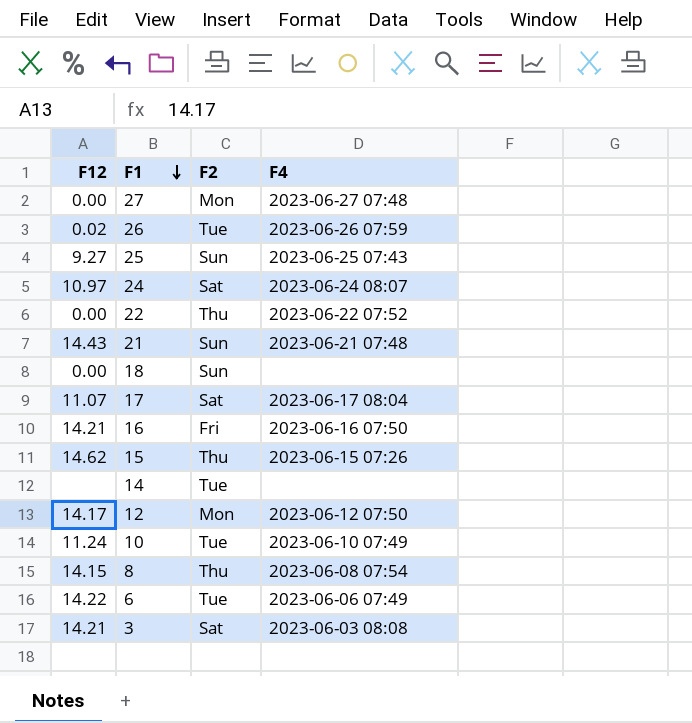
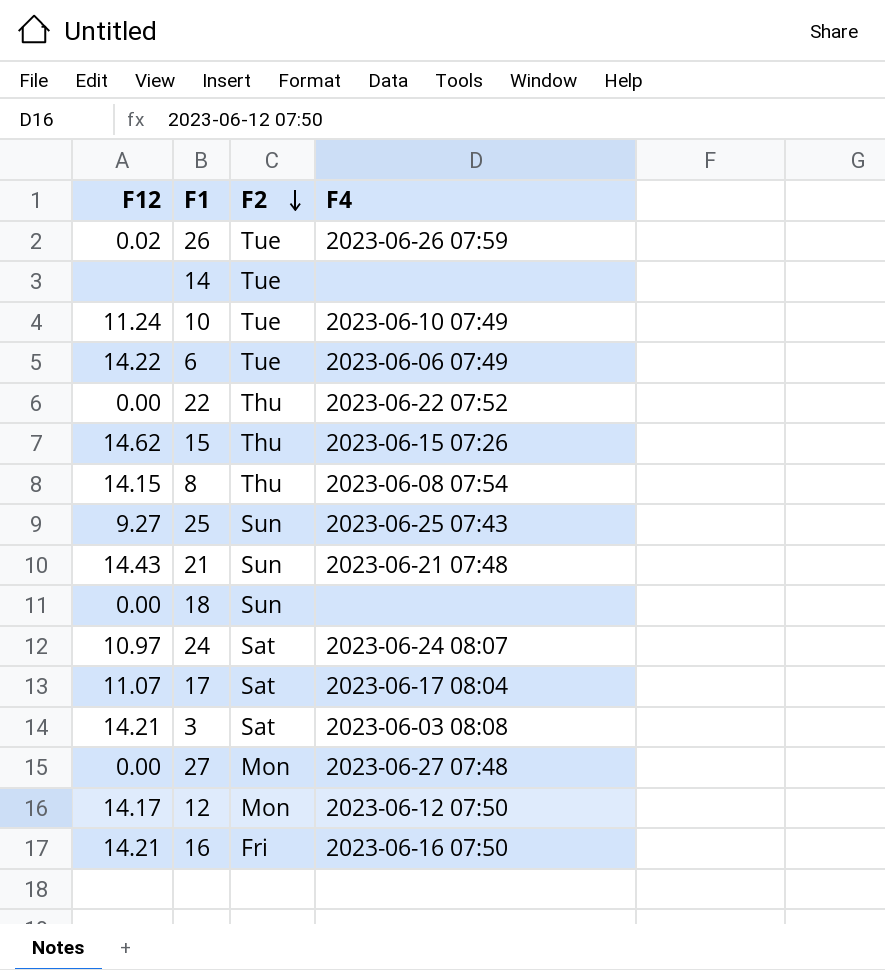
row order: F1 descending -> F2 descending

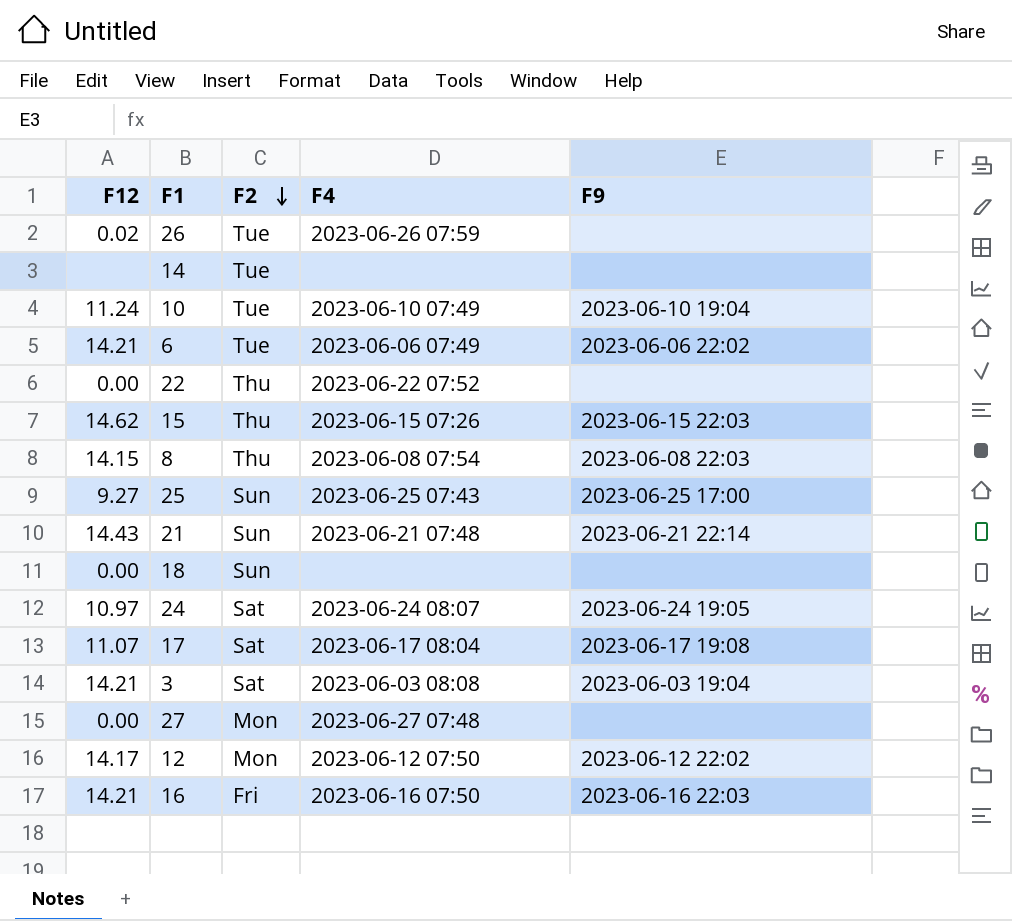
column F9 | position: none -> 5
6 | F12: 14.22 -> 14.21

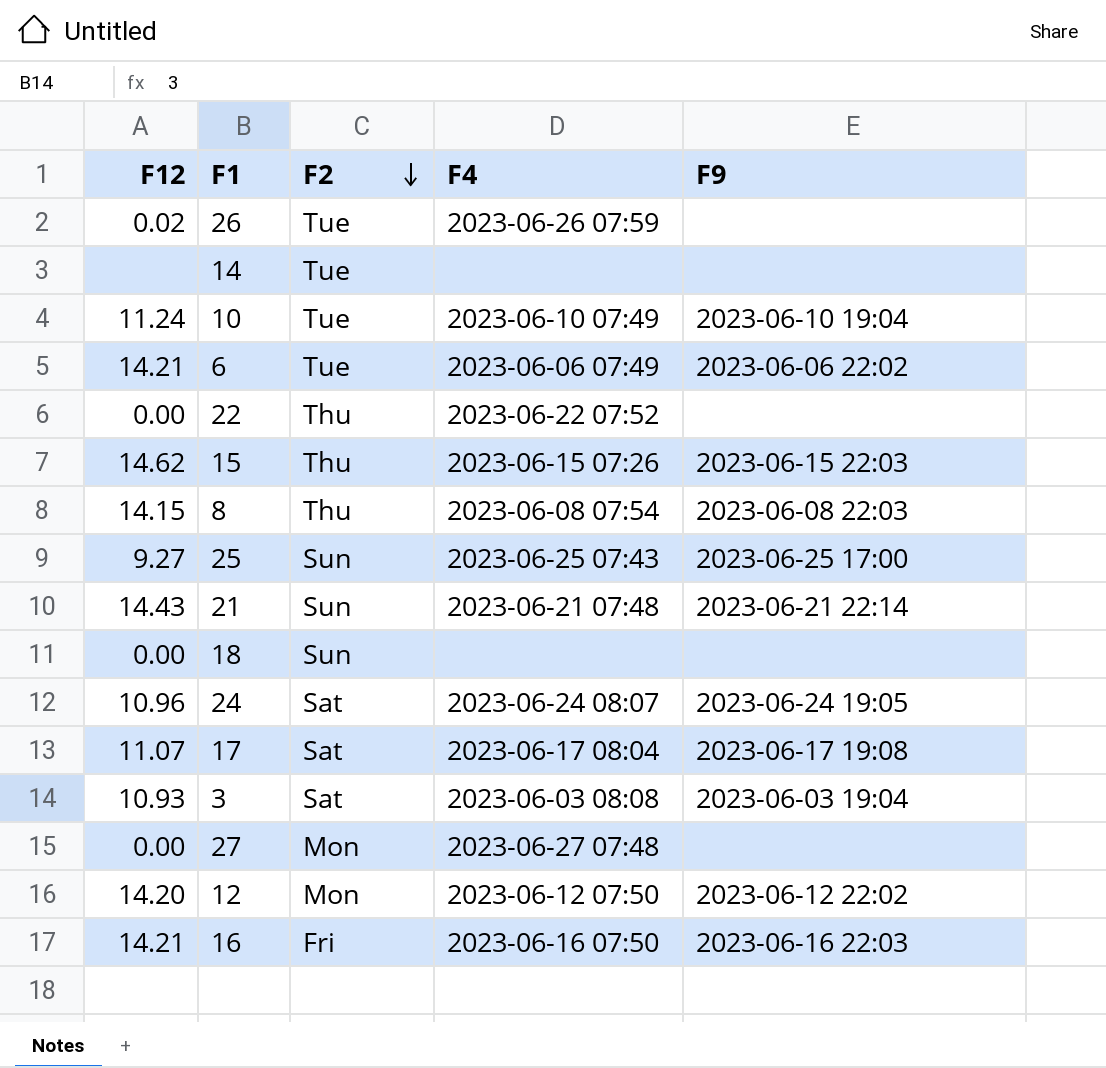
24 | F12: 10.97 -> 10.96
3 | F12: 14.21 -> 10.93
12 | F12: 14.17 -> 14.20

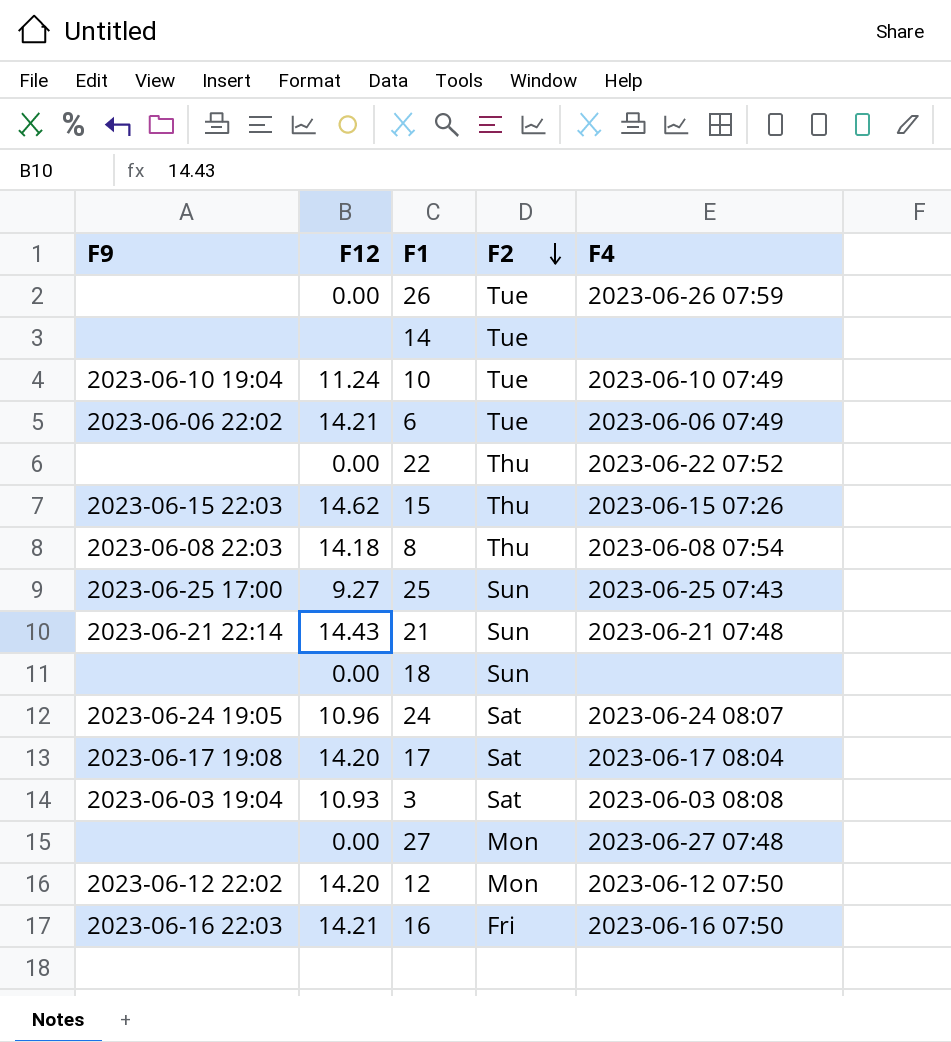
column F9 | position: 5 -> 1
26 | F12: 0.02 -> 0.00
8 | F12: 14.15 -> 14.18
17 | F12: 11.07 -> 14.20

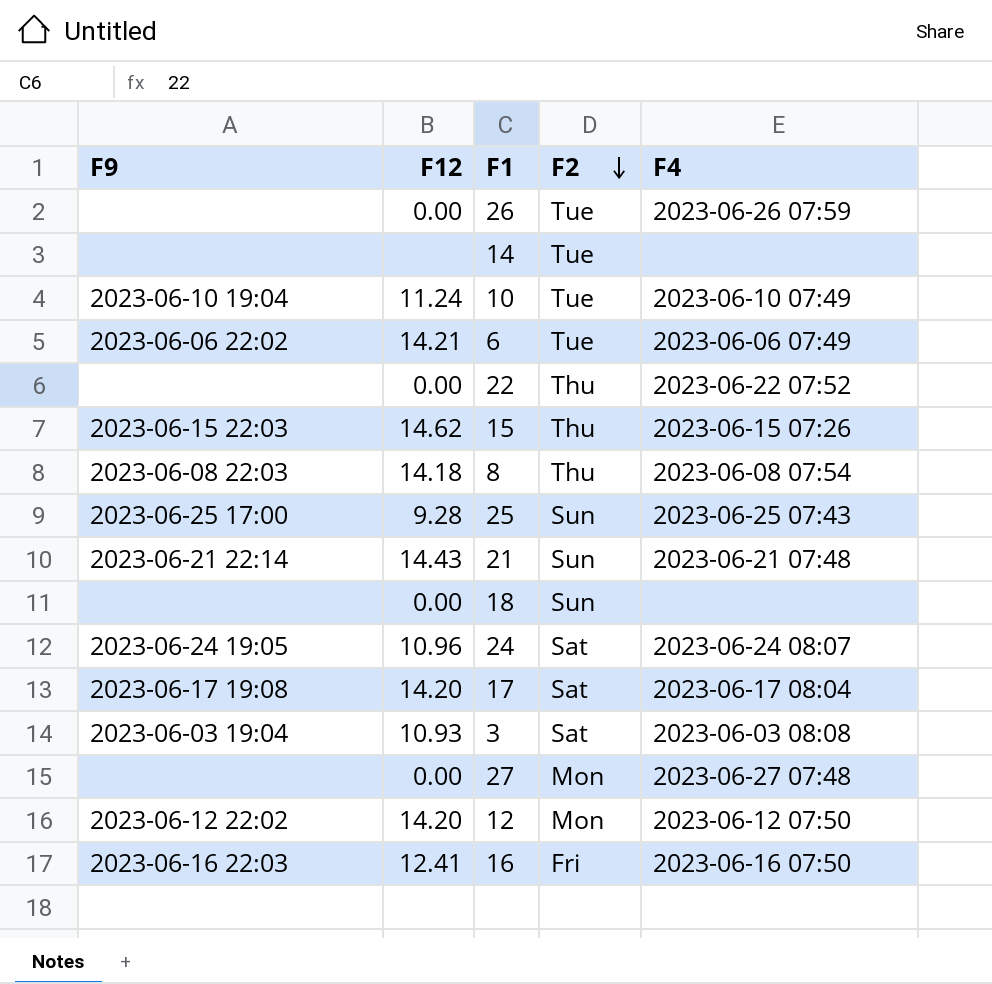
25 | F12: 9.27 -> 9.28
16 | F12: 14.21 -> 12.41

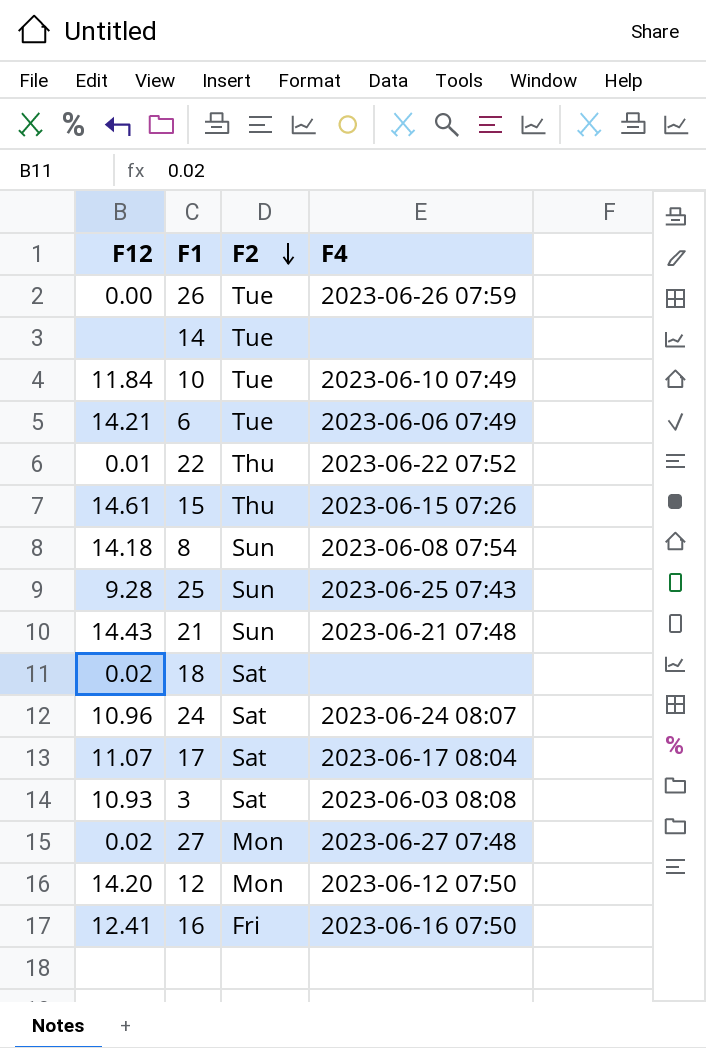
column F9 | position: 1 -> none
10 | F12: 11.24 -> 11.84
22 | F12: 0.00 -> 0.01
15 | F12: 14.62 -> 14.61
8 | F2: Thu -> Sun
18 | F12: 0.00 -> 0.02
18 | F2: Sun -> Sat
17 | F12: 14.20 -> 11.07
27 | F12: 0.00 -> 0.02

